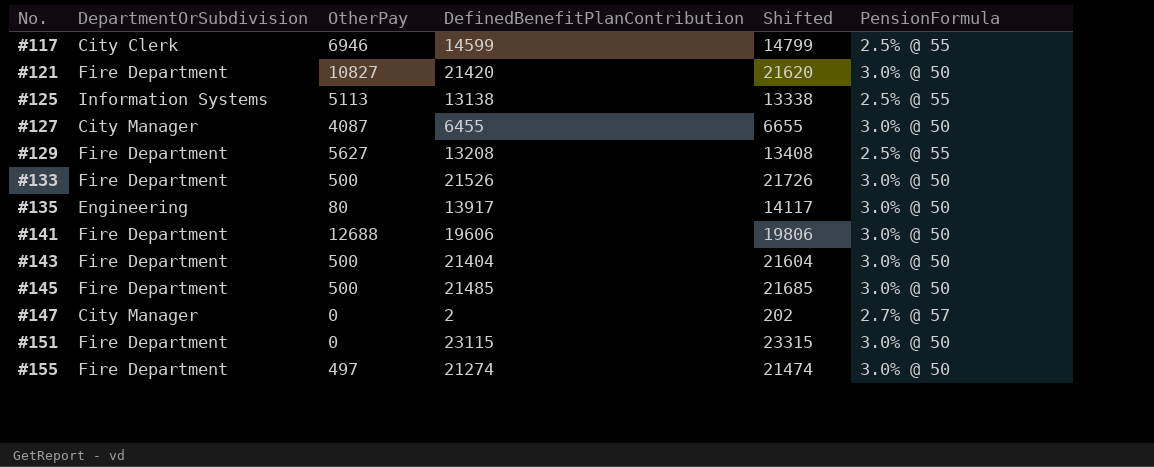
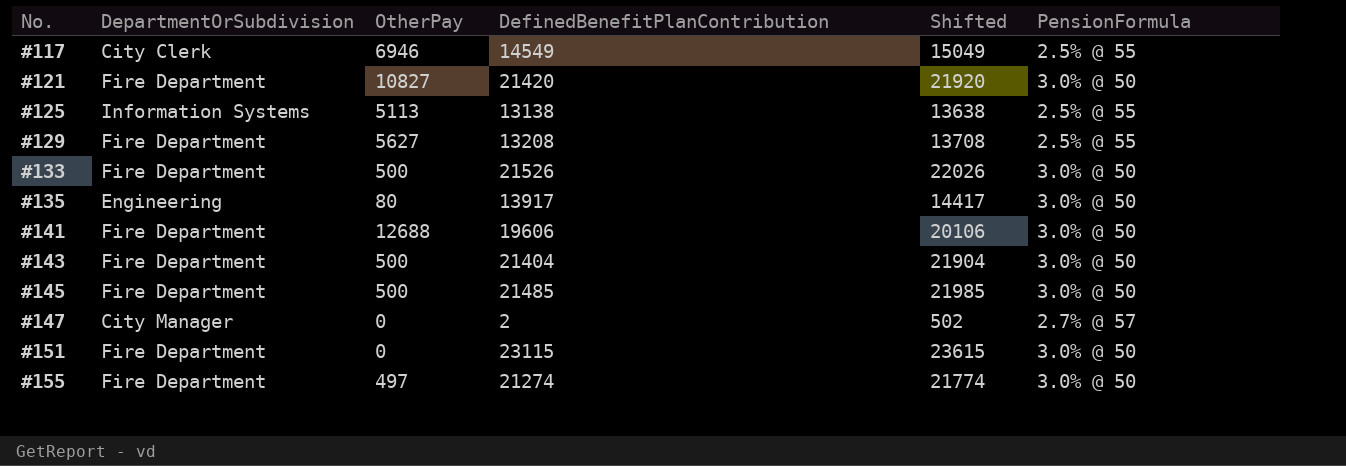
column Shifted | formula: [DefinedBenefitPlanContribution] + 200 -> [DefinedBenefitPlanContribution] + 500
row #127: City Manager | 4087 | 6455 | 6655 | 3.0% @ 50 -> none
#117 | DefinedBenefitPlanContribution: 14599 -> 14549

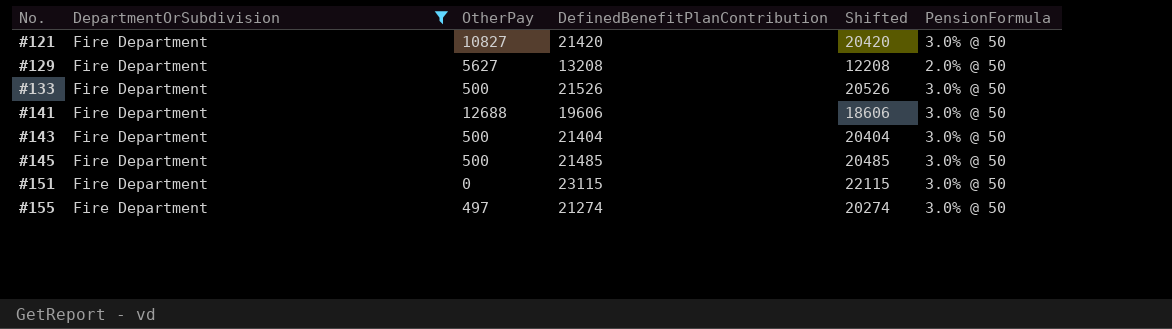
filter: none -> DepartmentOrSubdivision = Fire Department
column Shifted | formula: [DefinedBenefitPlanContribution] + 500 -> [DefinedBenefitPlanContribution] - 1000
#129 | PensionFormula: 2.5% @ 55 -> 2.0% @ 50

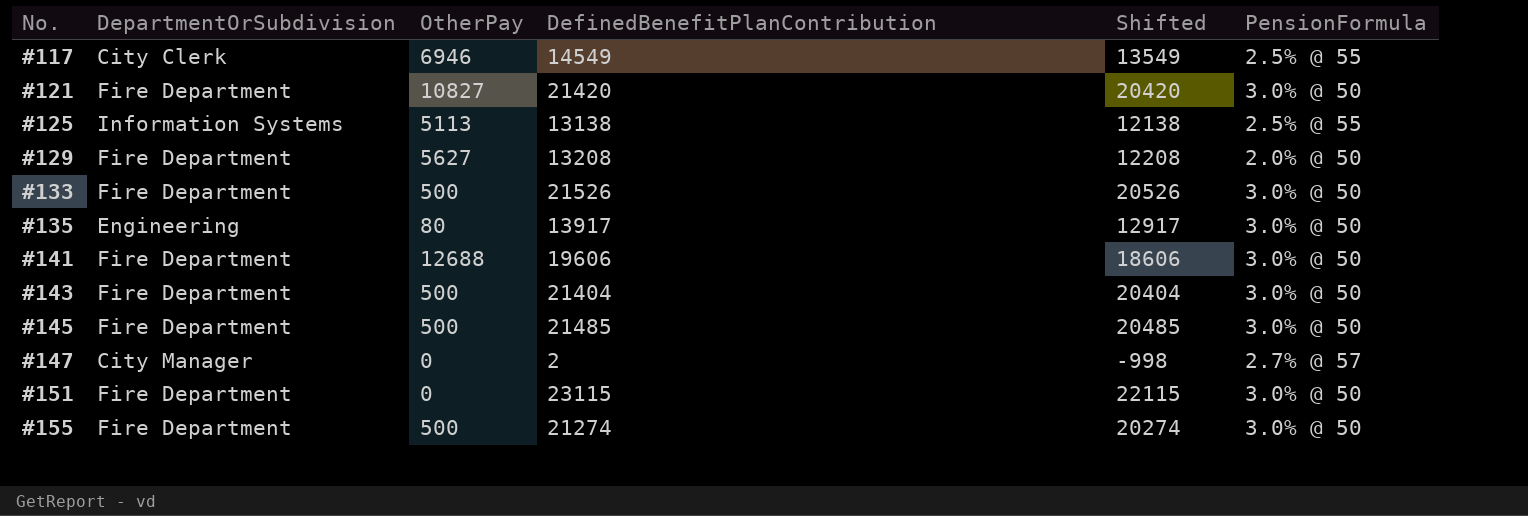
filter: DepartmentOrSubdivision = Fire Department -> none
#155 | OtherPay: 497 -> 500

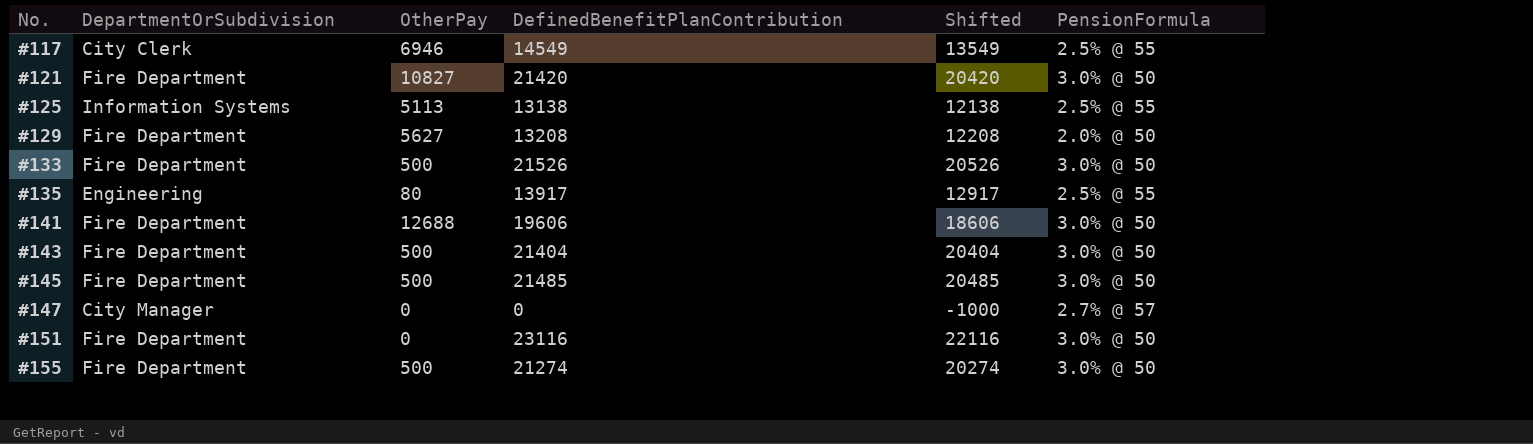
#135 | PensionFormula: 3.0% @ 50 -> 2.5% @ 55
#147 | DefinedBenefitPlanContribution: 2 -> 0
#147 | Shifted: -998 -> -1000
#151 | DefinedBenefitPlanContribution: 23115 -> 23116
#151 | Shifted: 22115 -> 22116

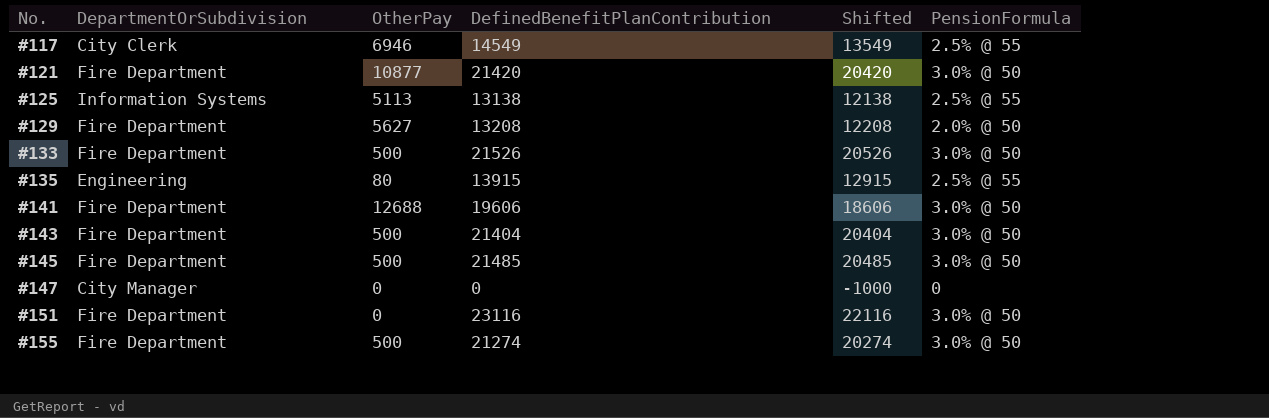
#121 | OtherPay: 10827 -> 10877
#135 | DefinedBenefitPlanContribution: 13917 -> 13915
#135 | Shifted: 12917 -> 12915
#147 | PensionFormula: 2.7% @ 57 -> 0

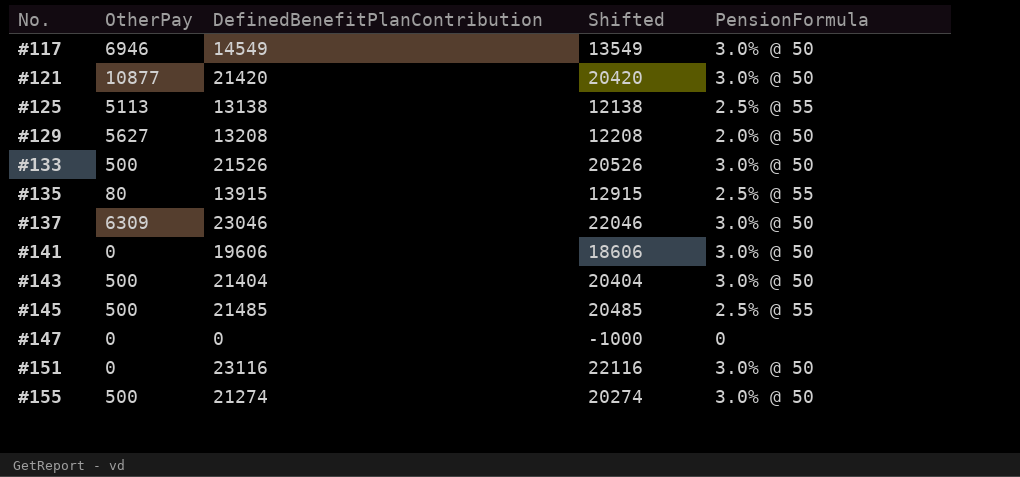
column DepartmentOrSubdivision | position: 2 -> none
#117 | PensionFormula: 2.5% @ 55 -> 3.0% @ 50
row #137: none -> 6309 | 23046 | 22046 | 3.0% @ 50
#141 | OtherPay: 12688 -> 0
#145 | PensionFormula: 3.0% @ 50 -> 2.5% @ 55

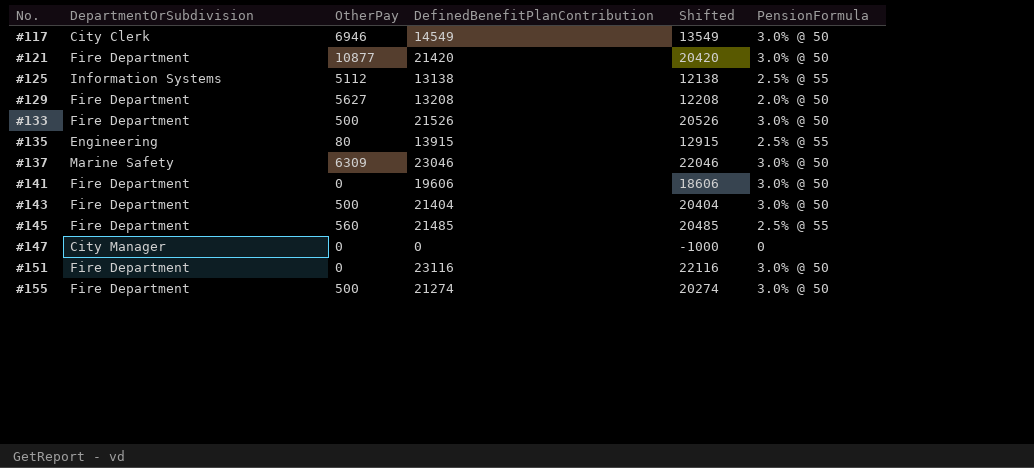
column DepartmentOrSubdivision | position: none -> 2
#125 | OtherPay: 5113 -> 5112
#145 | OtherPay: 500 -> 560

